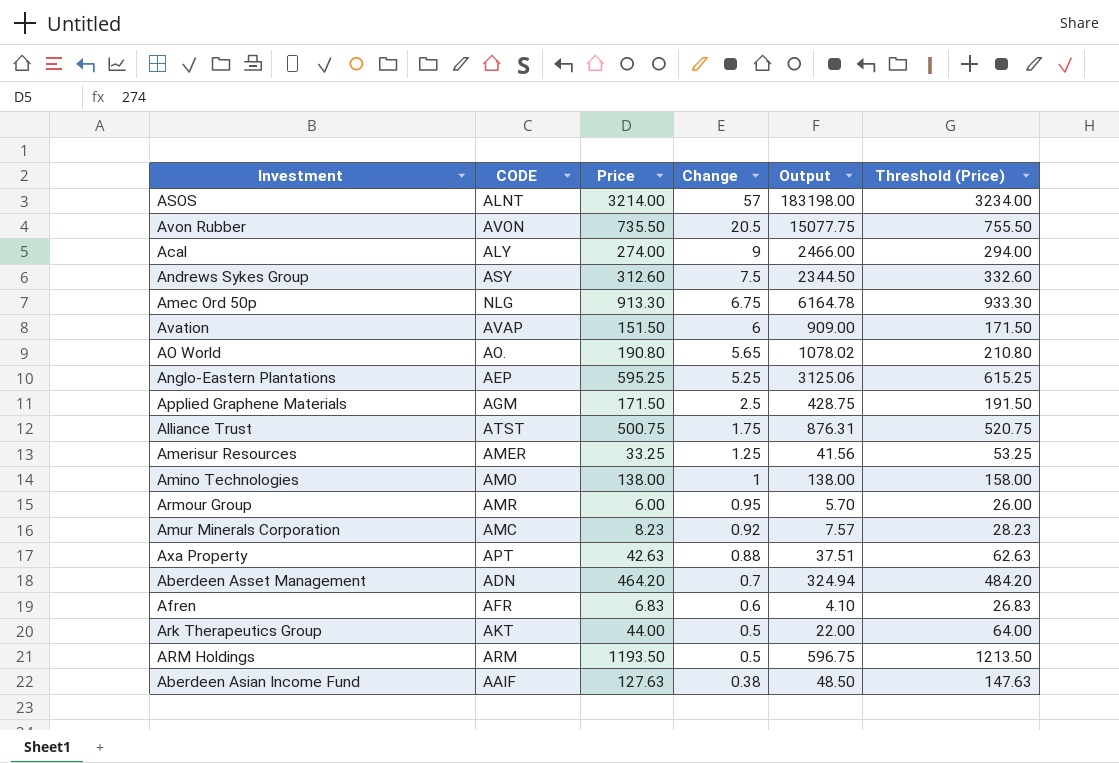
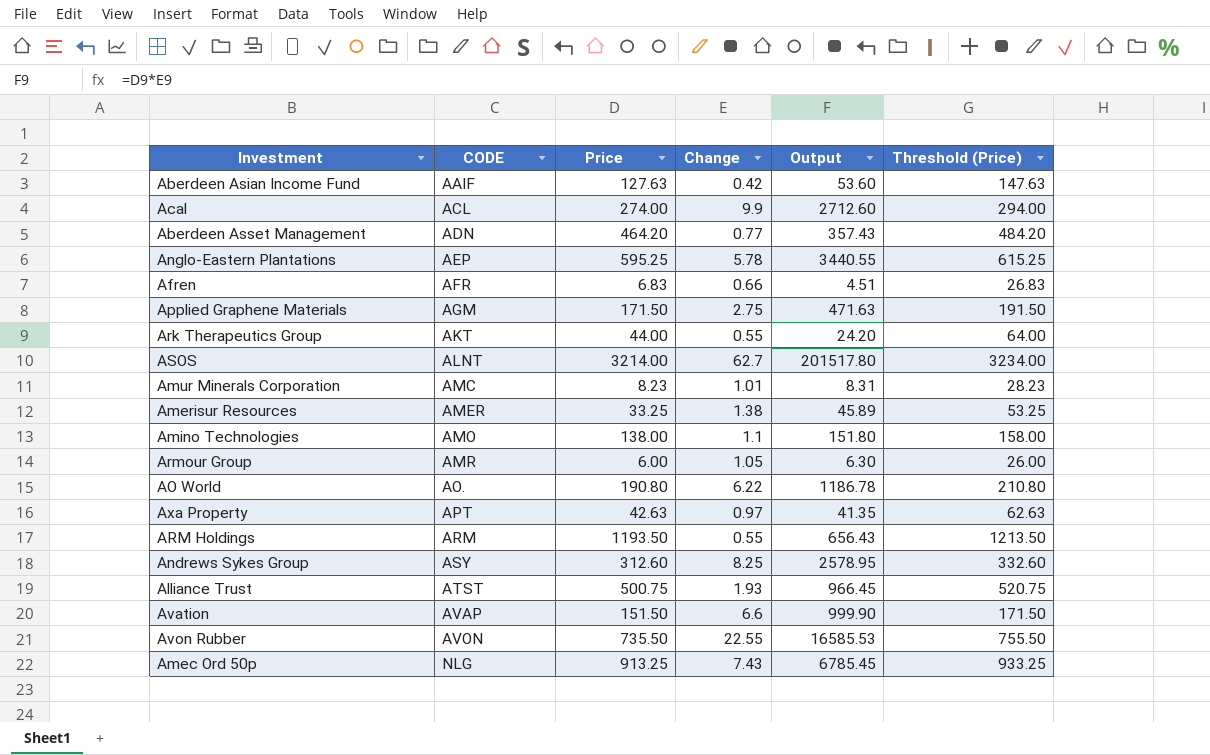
row order: Change descending -> CODE ascending
Aberdeen Asian Income Fund | Change: 0.38 -> 0.42
Aberdeen Asian Income Fund | Output: 48.50 -> 53.60
Acal | CODE: ALY -> ACL
Acal | Change: 9 -> 9.9
Acal | Output: 2466.00 -> 2712.60
Aberdeen Asset Management | Change: 0.7 -> 0.77
Aberdeen Asset Management | Output: 324.94 -> 357.43
Anglo-Eastern Plantations | Change: 5.25 -> 5.78
Anglo-Eastern Plantations | Output: 3125.06 -> 3440.55
Afren | Change: 0.6 -> 0.66
Afren | Output: 4.10 -> 4.51
Applied Graphene Materials | Change: 2.5 -> 2.75
Applied Graphene Materials | Output: 428.75 -> 471.63
Ark Therapeutics Group | Change: 0.5 -> 0.55
Ark Therapeutics Group | Output: 22.00 -> 24.20
ASOS | Change: 57 -> 62.7
ASOS | Output: 183198.00 -> 201517.80
Amur Minerals Corporation | Change: 0.92 -> 1.01
Amur Minerals Corporation | Output: 7.57 -> 8.31
Amerisur Resources | Change: 1.25 -> 1.38
Amerisur Resources | Output: 41.56 -> 45.89
Amino Technologies | Change: 1 -> 1.1
Amino Technologies | Output: 138.00 -> 151.80
Armour Group | Change: 0.95 -> 1.05
Armour Group | Output: 5.70 -> 6.30
AO World | Change: 5.65 -> 6.22
AO World | Output: 1078.02 -> 1186.78
Axa Property | Change: 0.88 -> 0.97
Axa Property | Output: 37.51 -> 41.35
ARM Holdings | Change: 0.5 -> 0.55
ARM Holdings | Output: 596.75 -> 656.43
Andrews Sykes Group | Change: 7.5 -> 8.25
Andrews Sykes Group | Output: 2344.50 -> 2578.95
Alliance Trust | Change: 1.75 -> 1.93
Alliance Trust | Output: 876.31 -> 966.45
Avation | Change: 6 -> 6.6
Avation | Output: 909.00 -> 999.90
Avon Rubber | Change: 20.5 -> 22.55
Avon Rubber | Output: 15077.75 -> 16585.53
Amec Ord 50p | Price: 913.30 -> 913.25
Amec Ord 50p | Change: 6.75 -> 7.43
Amec Ord 50p | Output: 6164.78 -> 6785.45
Amec Ord 50p | Threshold (Price): 933.30 -> 933.25

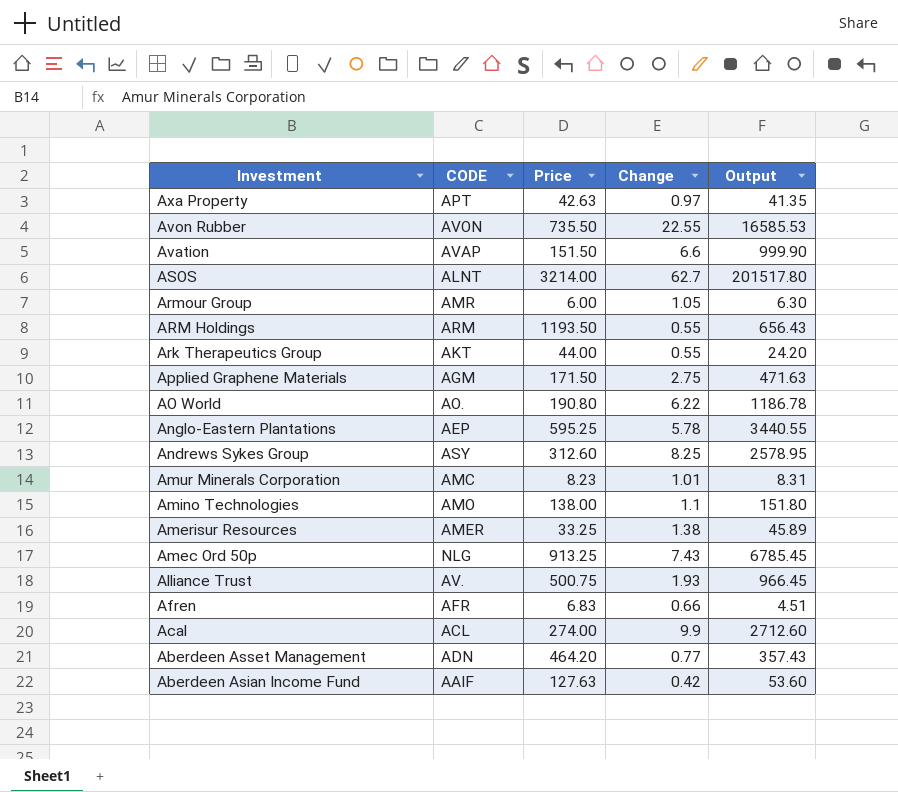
row order: CODE ascending -> Investment descending
column Threshold (Price) | formula: [Price] + 20 -> none
Alliance Trust | CODE: ATST -> AV.

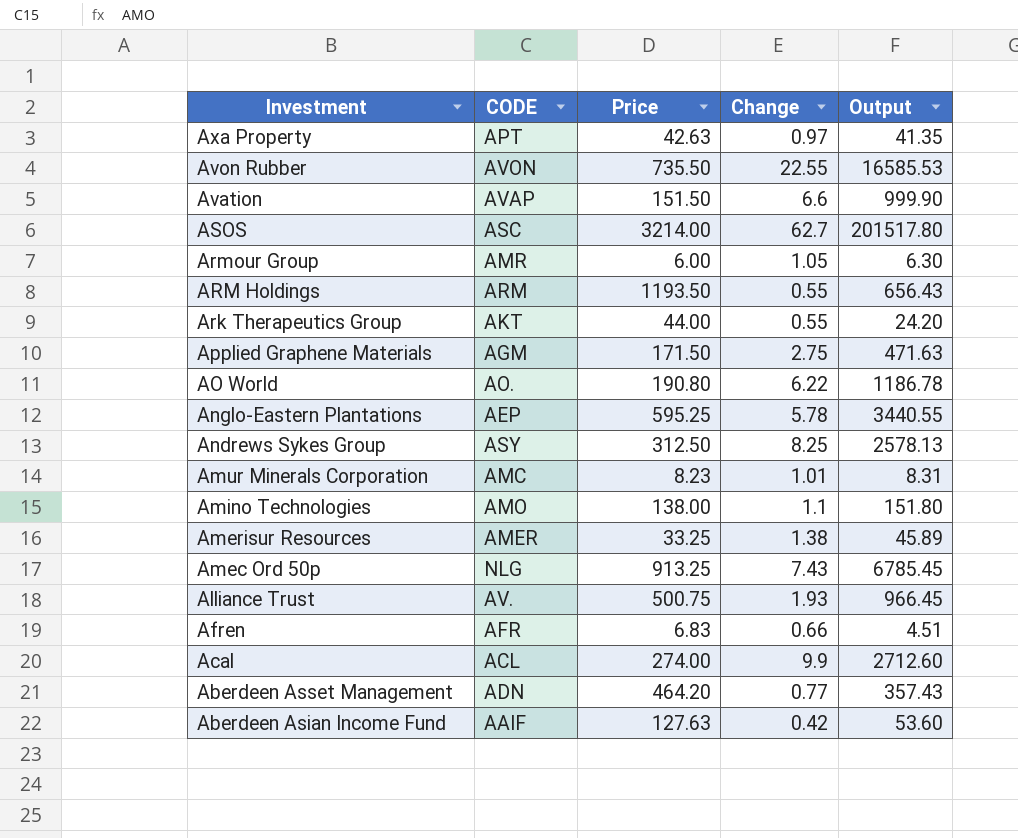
ASOS | CODE: ALNT -> ASC
Andrews Sykes Group | Price: 312.60 -> 312.50
Andrews Sykes Group | Output: 2578.95 -> 2578.13

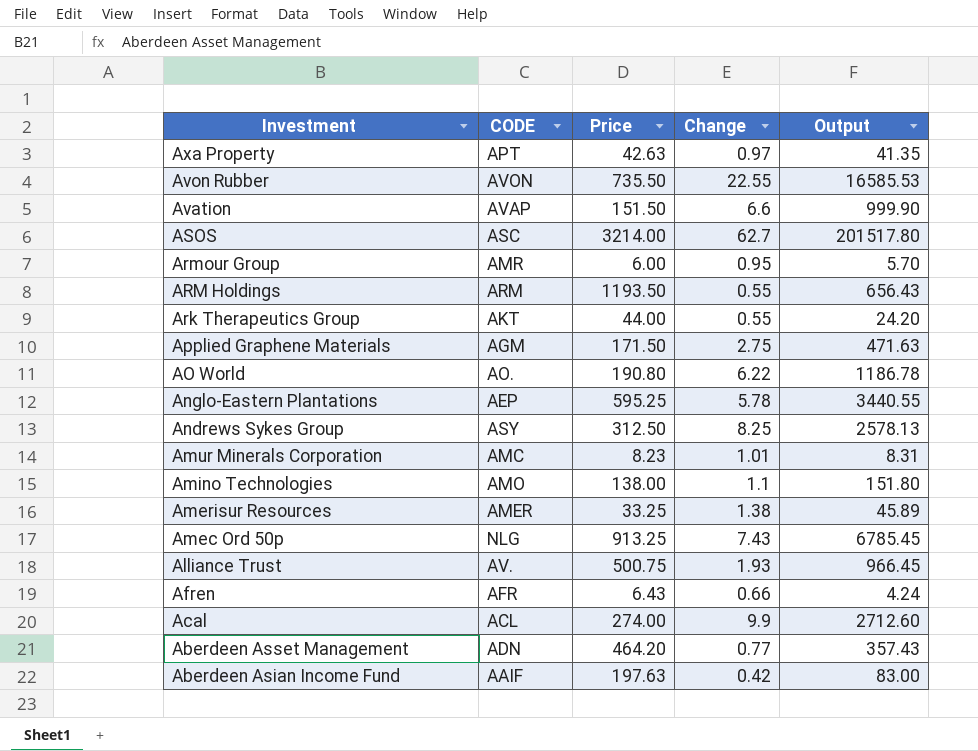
Armour Group | Change: 1.05 -> 0.95
Armour Group | Output: 6.30 -> 5.70
Afren | Price: 6.83 -> 6.43
Afren | Output: 4.51 -> 4.24
Aberdeen Asian Income Fund | Price: 127.63 -> 197.63
Aberdeen Asian Income Fund | Output: 53.60 -> 83.00

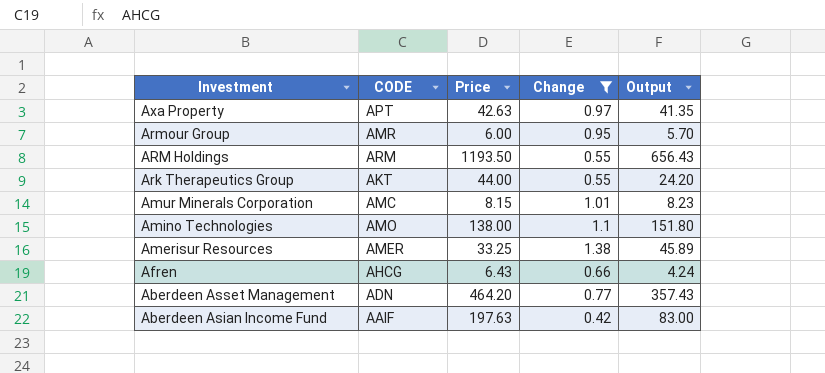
filter: none -> Change <= 1.38
Amur Minerals Corporation | Price: 8.23 -> 8.15
Amur Minerals Corporation | Output: 8.31 -> 8.23
Afren | CODE: AFR -> AHCG

